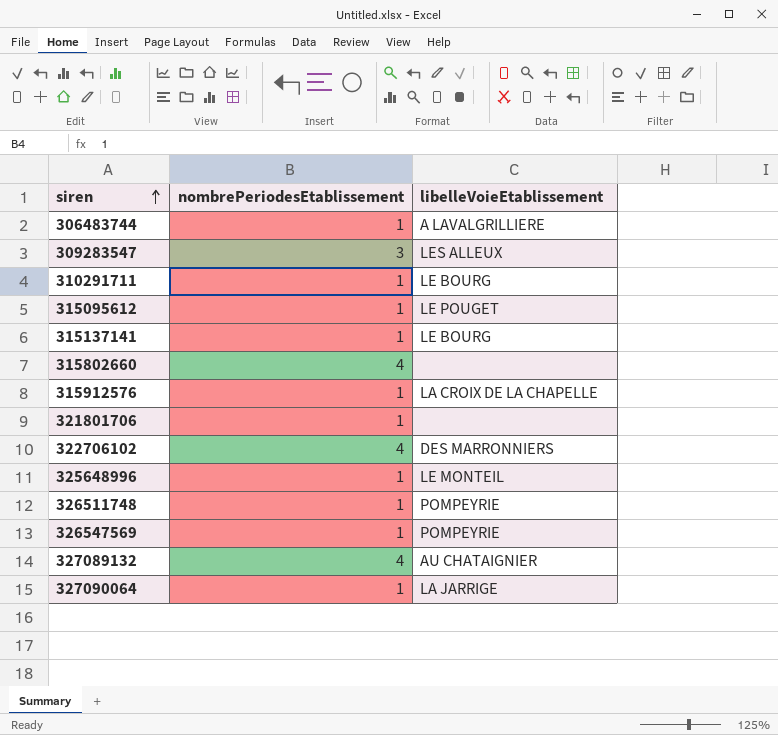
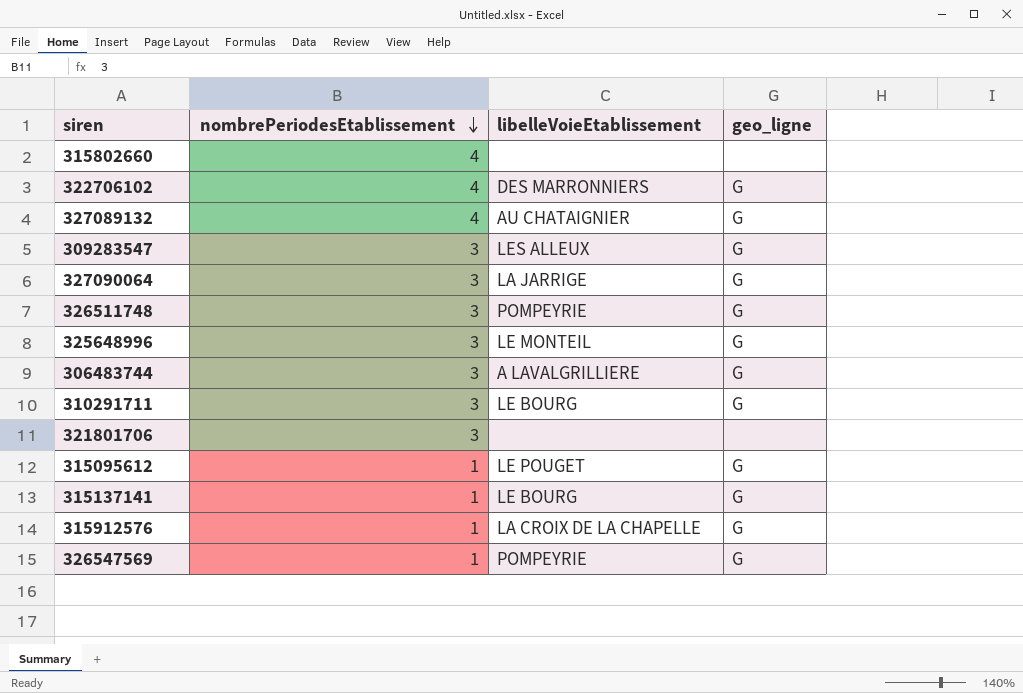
row order: siren ascending -> nombrePeriodesEtablissement descending
column geo_ligne | position: none -> 4
327090064 | nombrePeriodesEtablissement: 1 -> 3
326511748 | nombrePeriodesEtablissement: 1 -> 3
325648996 | nombrePeriodesEtablissement: 1 -> 3
306483744 | nombrePeriodesEtablissement: 1 -> 3
310291711 | nombrePeriodesEtablissement: 1 -> 3
321801706 | nombrePeriodesEtablissement: 1 -> 3

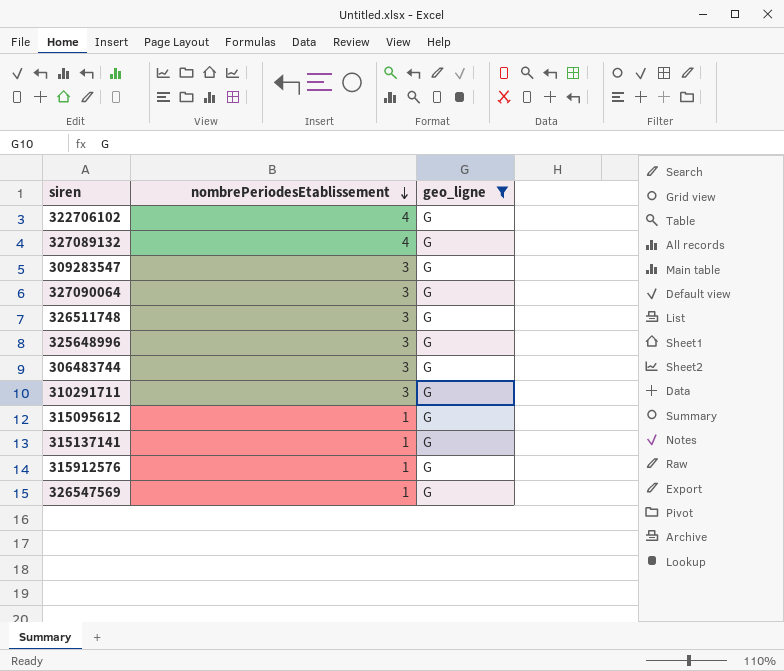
filter: none -> geo_ligne = G
column libelleVoieEtablissement | position: 3 -> none

